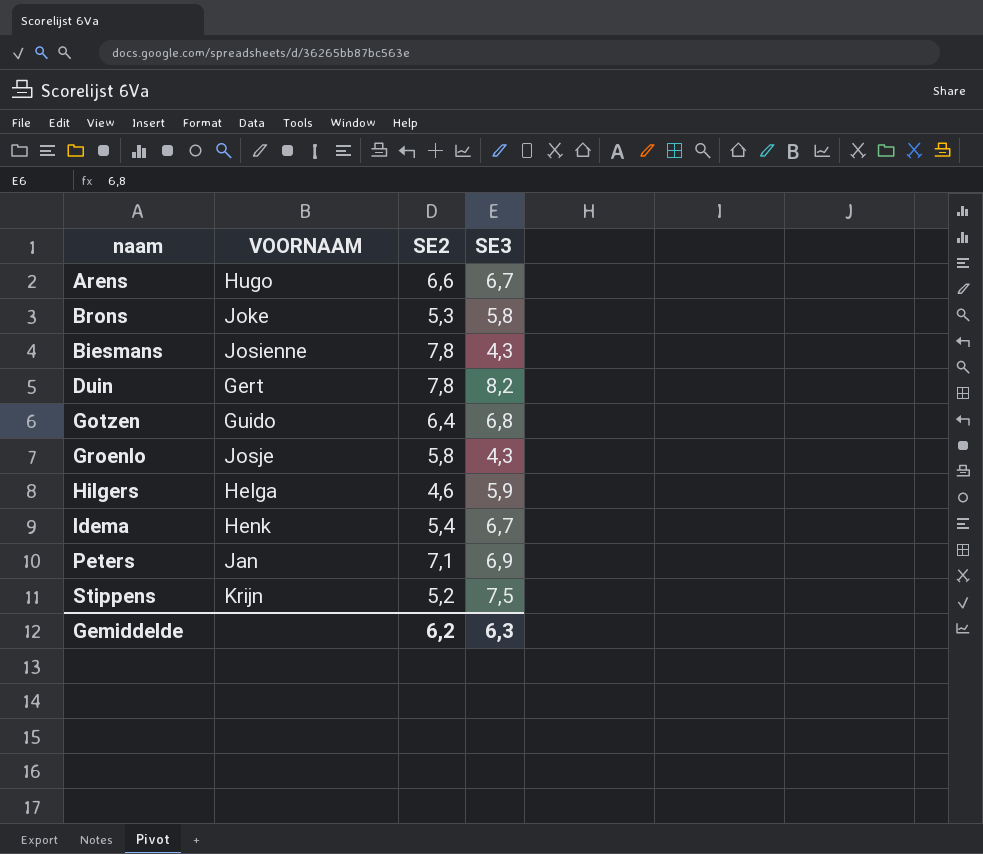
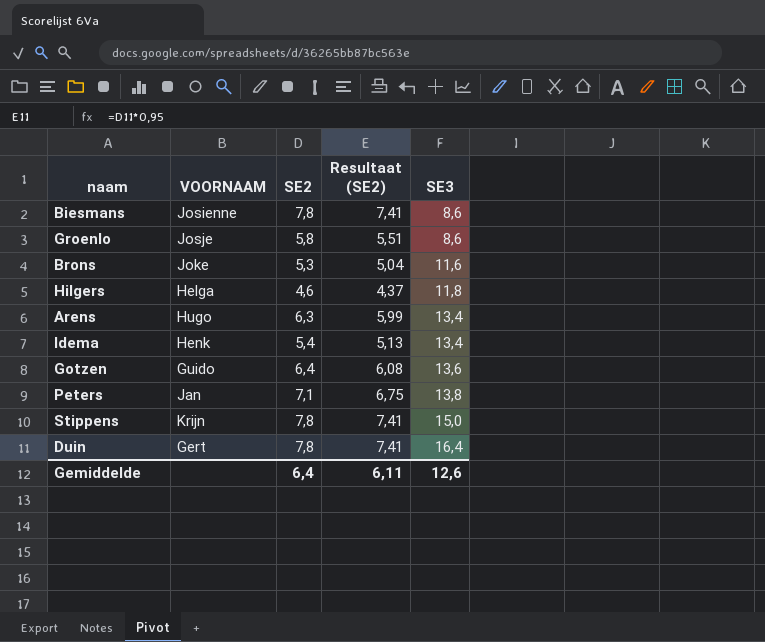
row order: none -> SE3 ascending
column Resultaat (SE2) | formula: none -> [SE2] * 0,95
Biesmans | SE3: 4,3 -> 8,6
Groenlo | SE3: 4,3 -> 8,6
Brons | SE3: 5,8 -> 11,6
Hilgers | SE3: 5,9 -> 11,8
Arens | SE2: 6,6 -> 6,3
Arens | SE3: 6,7 -> 13,4
Idema | SE3: 6,7 -> 13,4
Gotzen | SE3: 6,8 -> 13,6
Peters | SE3: 6,9 -> 13,8
Stippens | SE2: 5,2 -> 7,8
Stippens | SE3: 7,5 -> 15,0
Duin | SE3: 8,2 -> 16,4
Gemiddelde | SE2: 6,2 -> 6,4
Gemiddelde | SE3: 6,3 -> 12,6

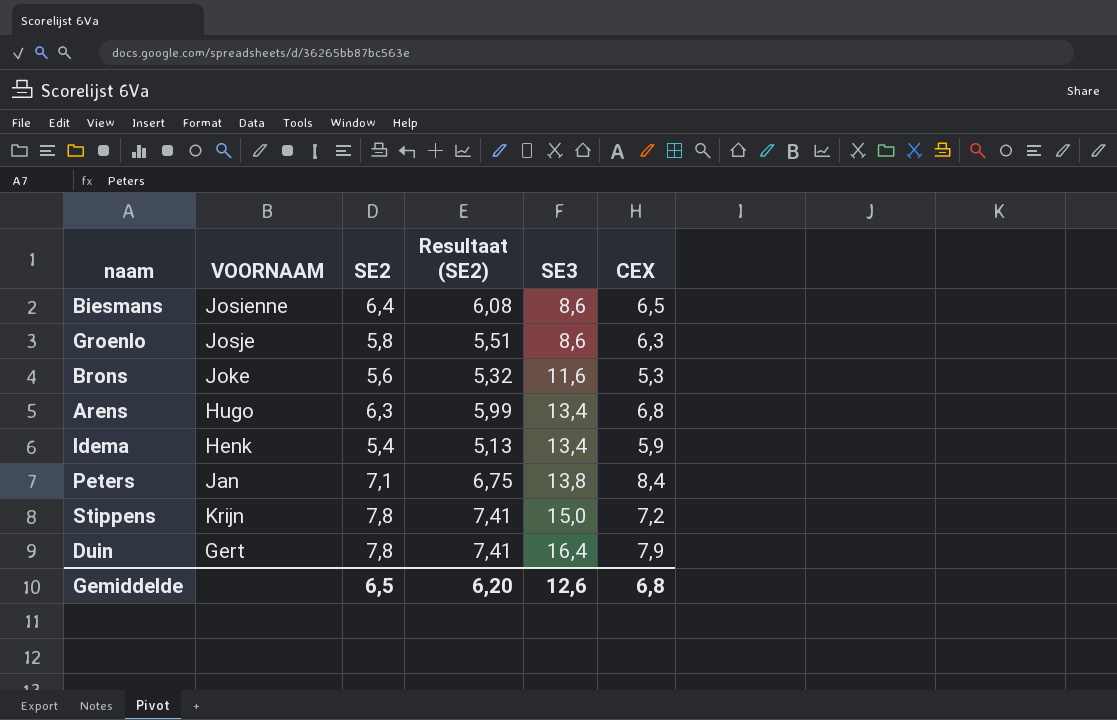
column CEX | position: none -> 6
row Hilgers: Helga | 4,6 | 4,37 | 11,8 -> none
row Gotzen: Guido | 6,4 | 6,08 | 13,6 -> none
Biesmans | SE2: 7,8 -> 6,4
Biesmans | Resultaat (SE2): 7,41 -> 6,08
Brons | SE2: 5,3 -> 5,6
Brons | Resultaat (SE2): 5,04 -> 5,32
Gemiddelde | SE2: 6,4 -> 6,5
Gemiddelde | Resultaat (SE2): 6,11 -> 6,20

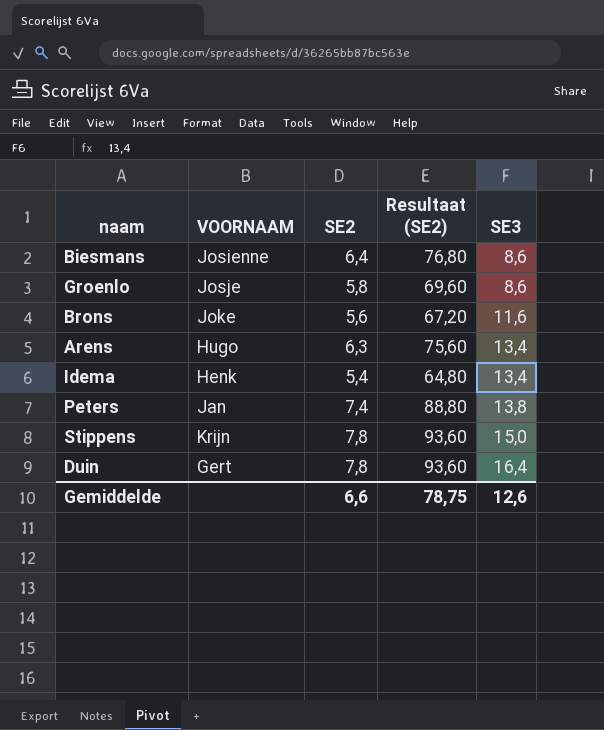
column CEX | position: 6 -> none
column Resultaat (SE2) | formula: [SE2] * 0,95 -> [SE2] * 12
Peters | SE2: 7,1 -> 7,4
Gemiddelde | SE2: 6,5 -> 6,6
Gemiddelde | Resultaat (SE2): 6,20 -> 78,75

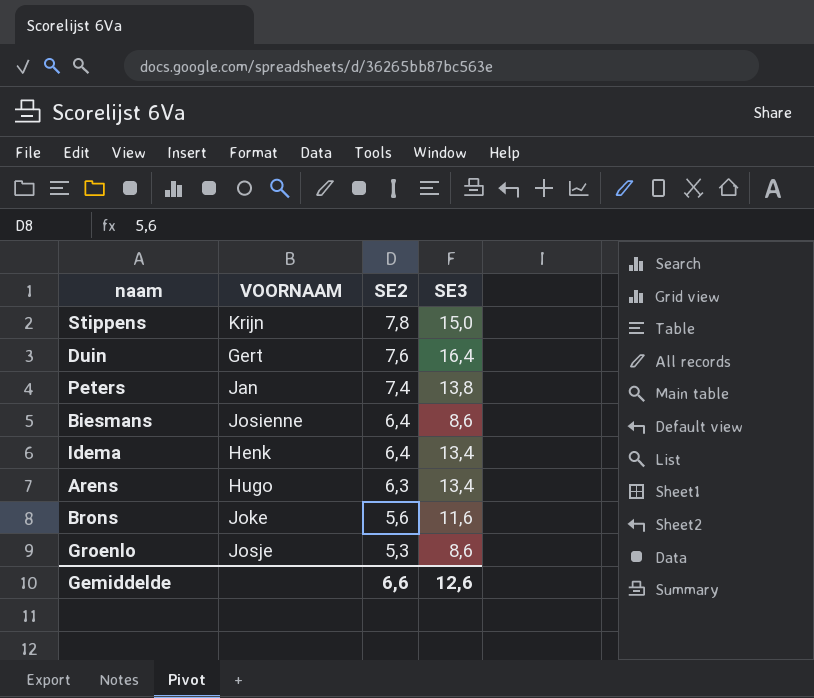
row order: SE3 ascending -> SE2 descending
column Resultaat (SE2) | formula: [SE2] * 12 -> none
Duin | SE2: 7,8 -> 7,6
Idema | SE2: 5,4 -> 6,4
Groenlo | SE2: 5,8 -> 5,3

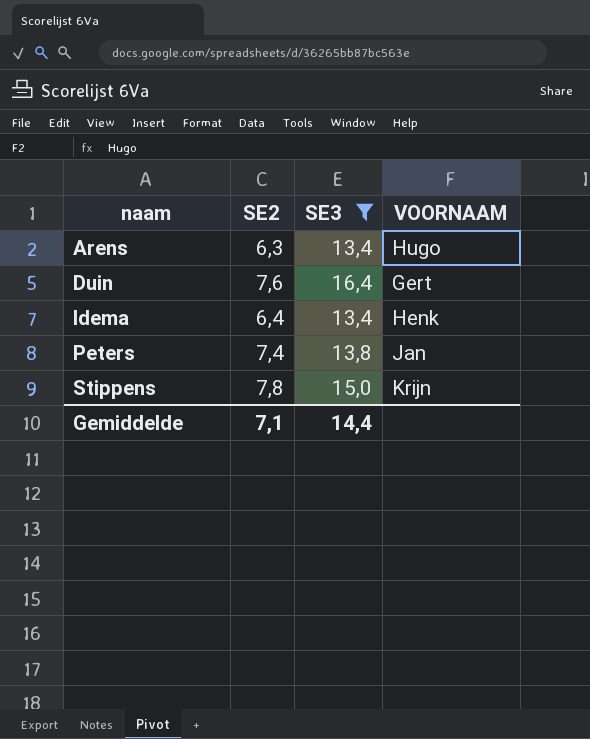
filter: none -> SE3 >= 13,4
row order: SE2 descending -> naam ascending
column VOORNAAM | position: 2 -> 4
Gemiddelde | SE2: 6,6 -> 7,1
Gemiddelde | SE3: 12,6 -> 14,4

